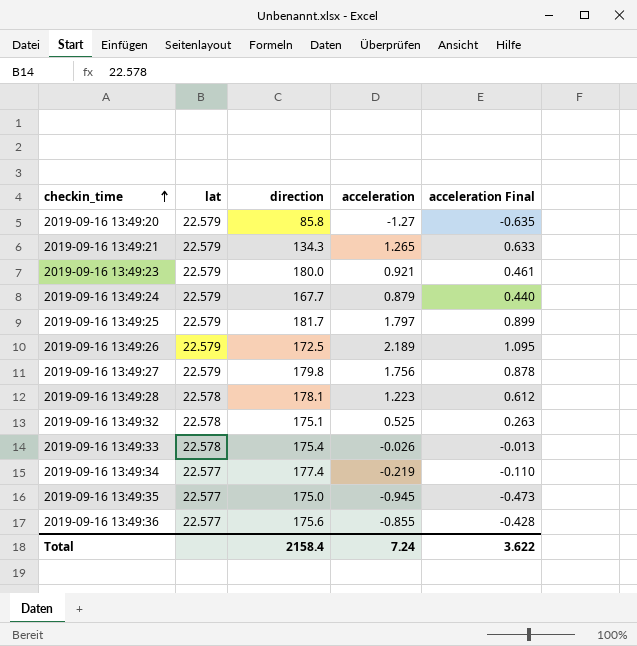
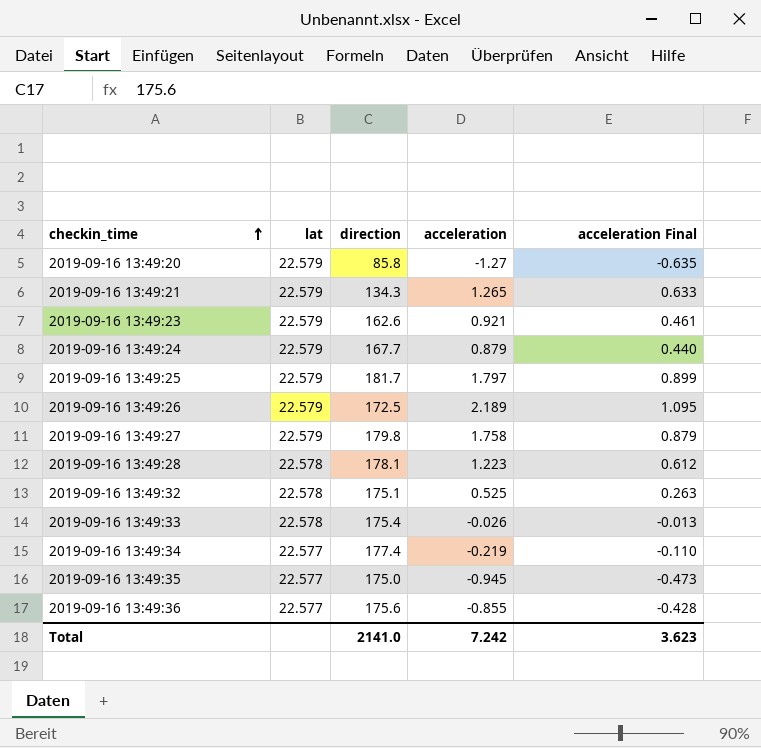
2019-09-16 13:49:23 | direction: 180.0 -> 162.6
2019-09-16 13:49:27 | acceleration: 1.756 -> 1.758
2019-09-16 13:49:27 | acceleration Final: 0.878 -> 0.879
Total | direction: 2158.4 -> 2141.0
Total | acceleration: 7.24 -> 7.242
Total | acceleration Final: 3.622 -> 3.623

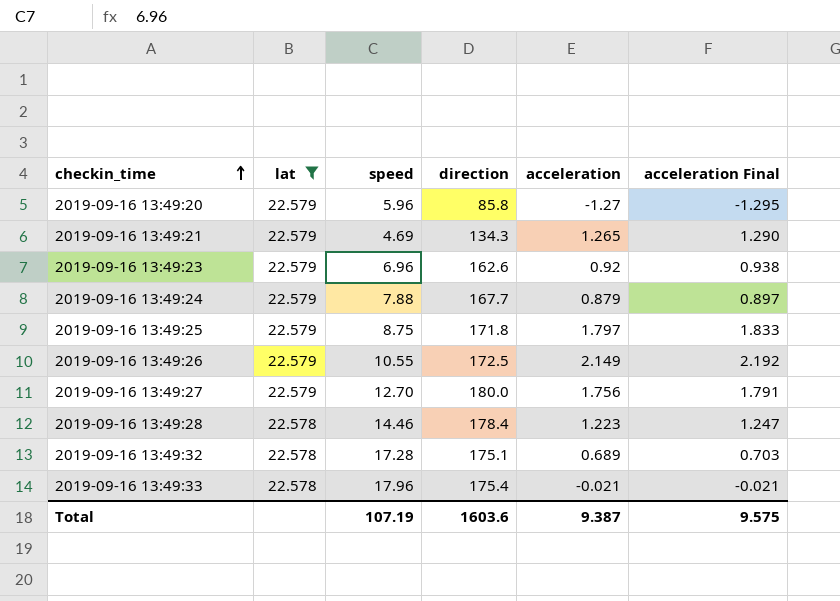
filter: none -> lat != 22.577
column speed | position: none -> 3
column acceleration Final | formula: [acceleration] * 0.5 -> [acceleration] * 1.02
2019-09-16 13:49:23 | acceleration: 0.921 -> 0.92
2019-09-16 13:49:25 | direction: 181.7 -> 171.8
2019-09-16 13:49:26 | acceleration: 2.189 -> 2.149
2019-09-16 13:49:27 | direction: 179.8 -> 180.0
2019-09-16 13:49:27 | acceleration: 1.758 -> 1.756
2019-09-16 13:49:28 | direction: 178.1 -> 178.4
2019-09-16 13:49:32 | acceleration: 0.525 -> 0.689
2019-09-16 13:49:33 | acceleration: -0.026 -> -0.021
Total | direction: 2141.0 -> 1603.6
Total | acceleration: 7.242 -> 9.387
Total | acceleration Final: 3.623 -> 9.575

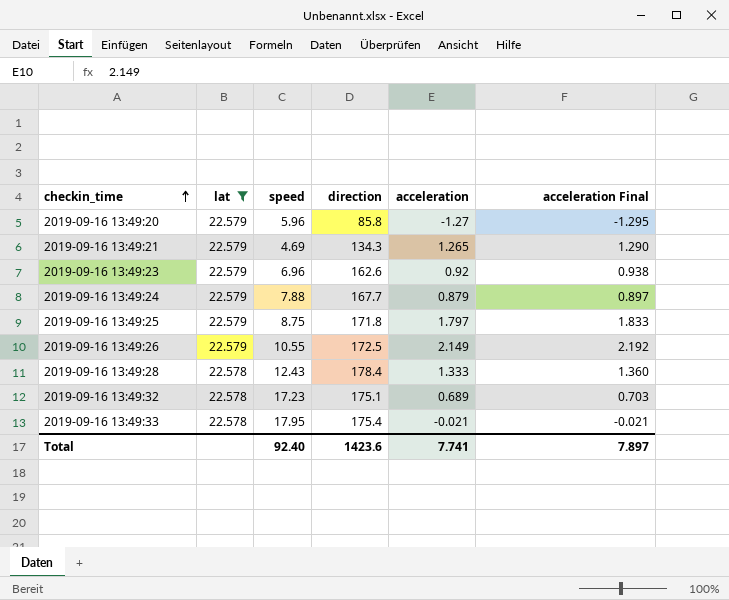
row 2019-09-16 13:49:27: 22.579 | 12.70 | 180.0 | 1.756 | 1.791 -> none
2019-09-16 13:49:28 | speed: 14.46 -> 12.43
2019-09-16 13:49:28 | acceleration: 1.223 -> 1.333
2019-09-16 13:49:28 | acceleration Final: 1.247 -> 1.360
2019-09-16 13:49:32 | speed: 17.28 -> 17.23
2019-09-16 13:49:33 | speed: 17.96 -> 17.95
Total | speed: 107.19 -> 92.40
Total | direction: 1603.6 -> 1423.6
Total | acceleration: 9.387 -> 7.741
Total | acceleration Final: 9.575 -> 7.897

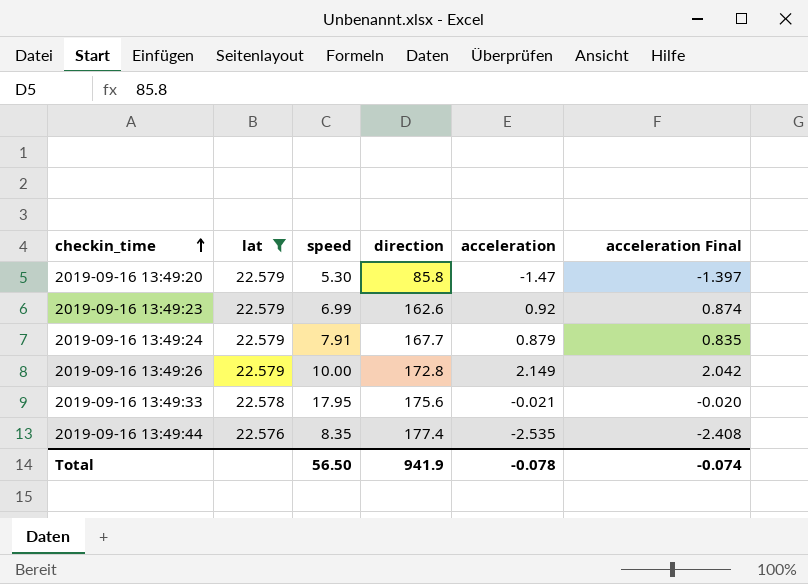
column acceleration Final | formula: [acceleration] * 1.02 -> [acceleration] * 0.95
row 2019-09-16 13:49:21: 22.579 | 4.69 | 134.3 | 1.265 | 1.290 -> none
row 2019-09-16 13:49:25: 22.579 | 8.75 | 171.8 | 1.797 | 1.833 -> none
row 2019-09-16 13:49:28: 22.578 | 12.43 | 178.4 | 1.333 | 1.360 -> none
row 2019-09-16 13:49:32: 22.578 | 17.23 | 175.1 | 0.689 | 0.703 -> none
2019-09-16 13:49:20 | speed: 5.96 -> 5.30
2019-09-16 13:49:20 | acceleration: -1.27 -> -1.47
2019-09-16 13:49:23 | speed: 6.96 -> 6.99
2019-09-16 13:49:24 | speed: 7.88 -> 7.91
2019-09-16 13:49:26 | speed: 10.55 -> 10.00
2019-09-16 13:49:26 | direction: 172.5 -> 172.8
2019-09-16 13:49:33 | direction: 175.4 -> 175.6
row 2019-09-16 13:49:44: none -> 22.576 | 8.35 | 177.4 | -2.535 | -2.408
Total | speed: 92.40 -> 56.50
Total | direction: 1423.6 -> 941.9
Total | acceleration: 7.741 -> -0.078
Total | acceleration Final: 7.897 -> -0.074

